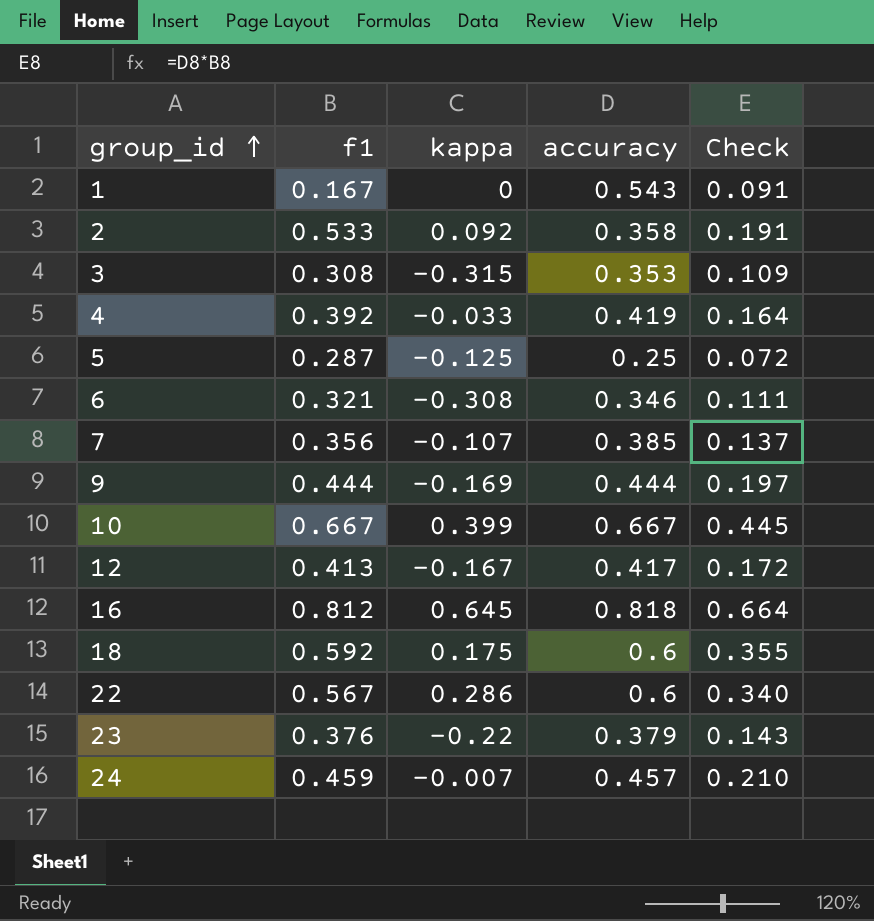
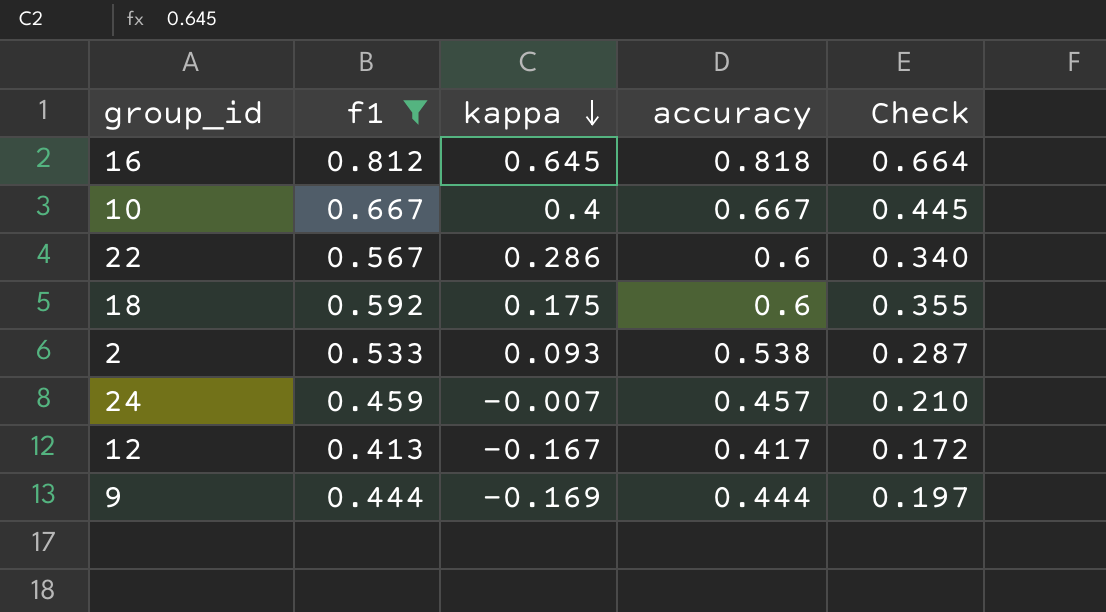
filter: none -> f1 >= 0.413
row order: group_id ascending -> kappa descending
10 | kappa: 0.399 -> 0.4
2 | kappa: 0.092 -> 0.093
2 | accuracy: 0.358 -> 0.538
2 | Check: 0.191 -> 0.287

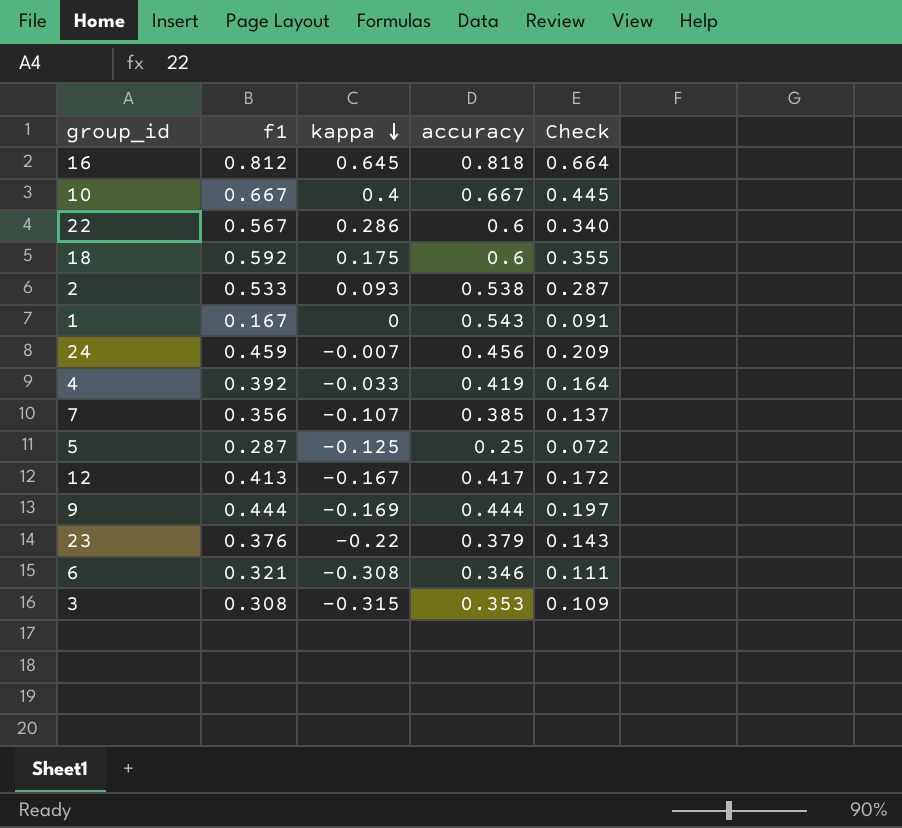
filter: f1 >= 0.413 -> none
24 | accuracy: 0.457 -> 0.456
24 | Check: 0.210 -> 0.209

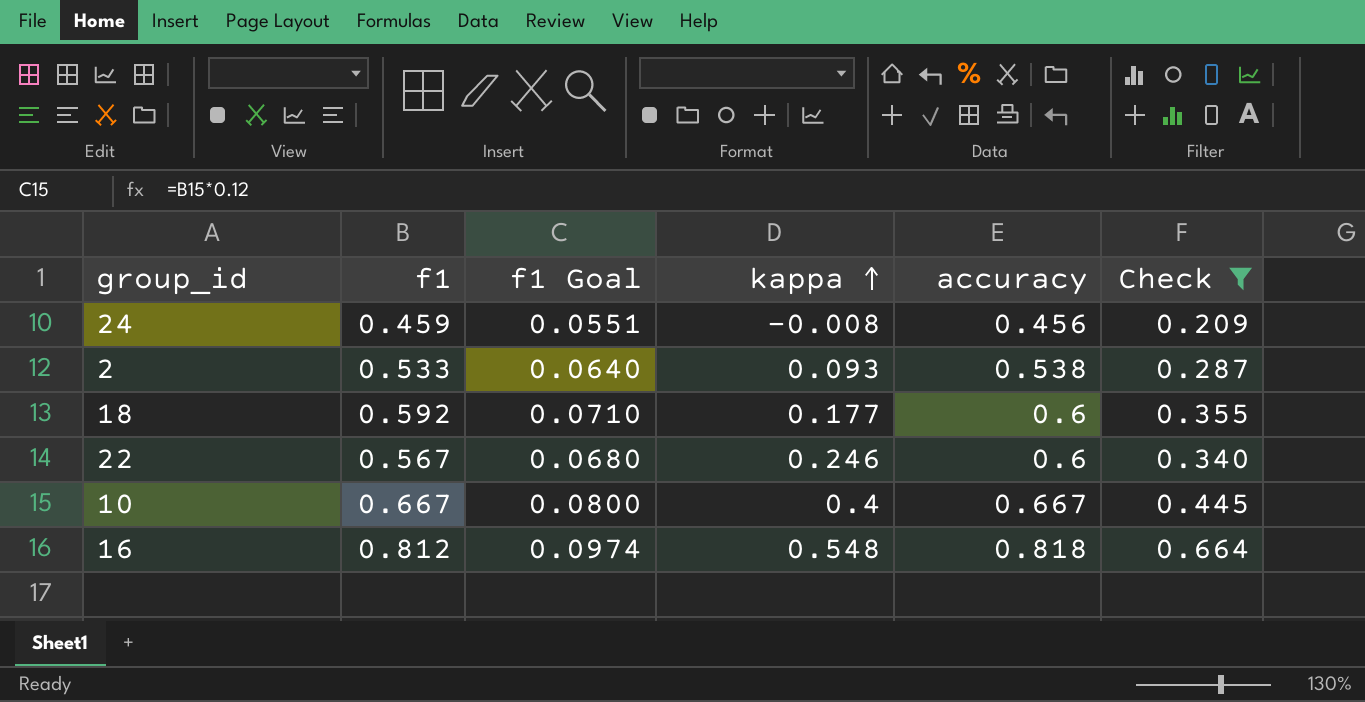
filter: none -> Check >= 0.209
row order: kappa descending -> kappa ascending
column f1 Goal | formula: none -> [f1] * 0.12
24 | kappa: -0.007 -> -0.008
18 | kappa: 0.175 -> 0.177
22 | kappa: 0.286 -> 0.246
16 | kappa: 0.645 -> 0.548

